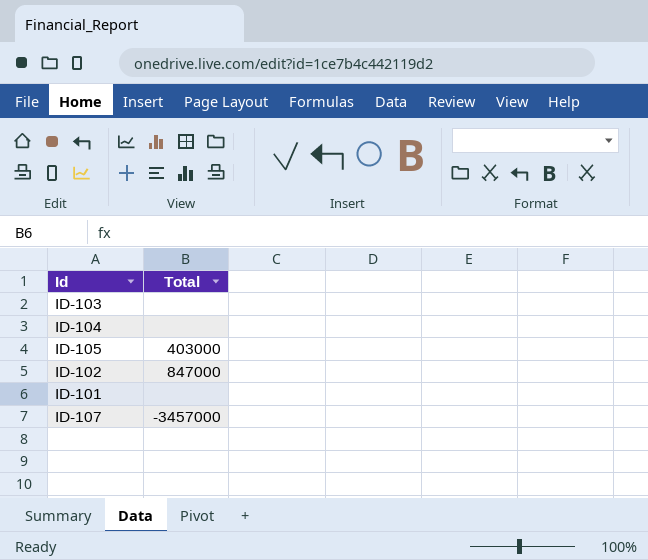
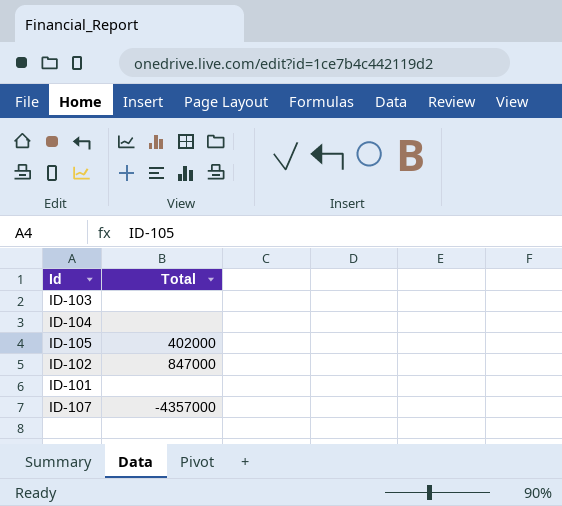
ID-105 | Total: 403000 -> 402000
ID-107 | Total: -3457000 -> -4357000

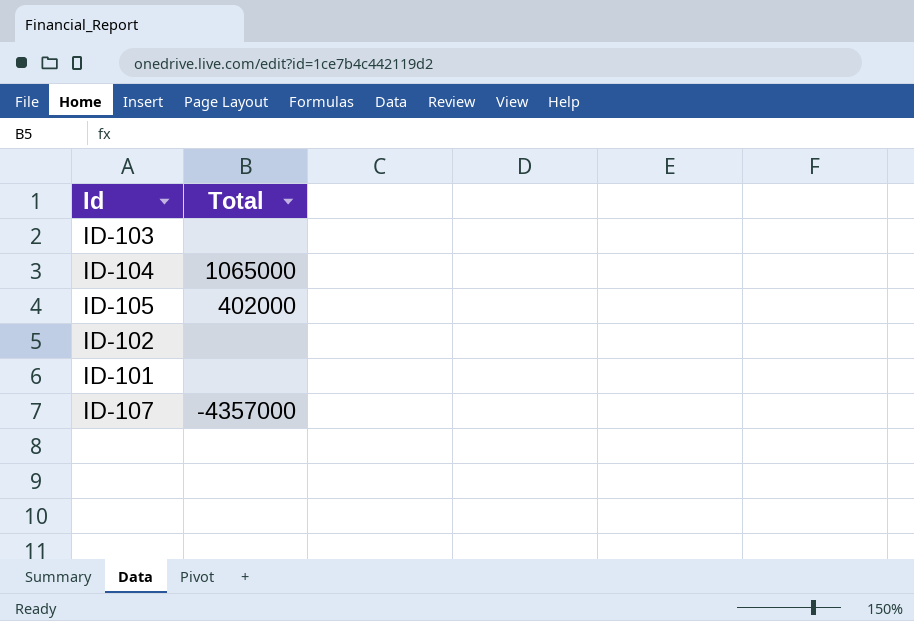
ID-104 | Total: none -> 1065000
ID-102 | Total: 847000 -> none

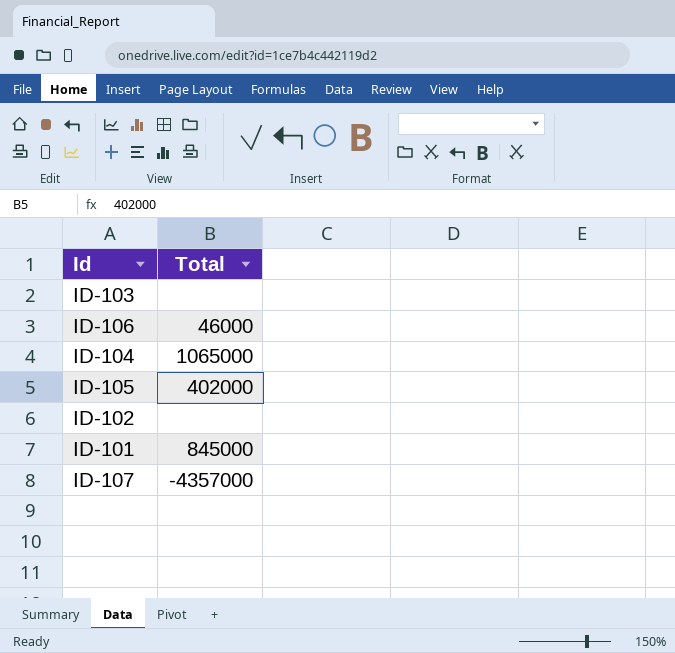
row ID-106: none -> 46000
ID-101 | Total: none -> 845000

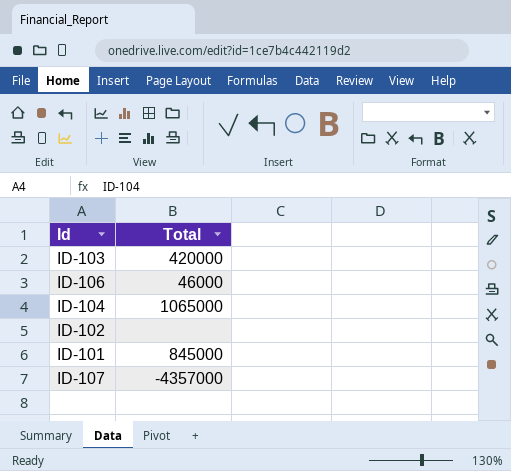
row ID-105: 402000 -> none
ID-103 | Total: none -> 420000

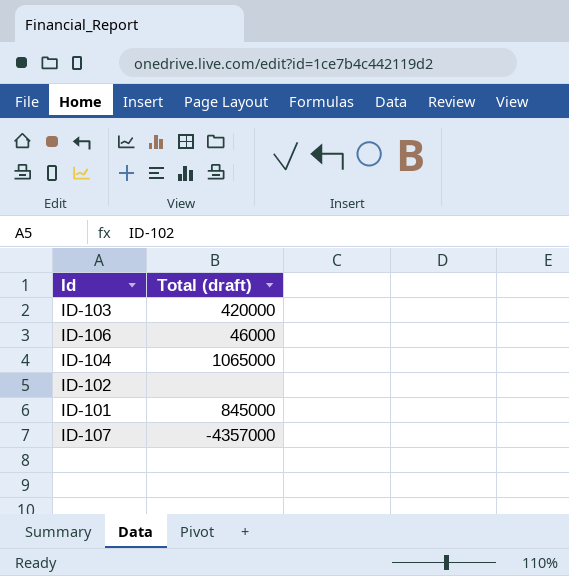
column name: Total -> Total (draft)

